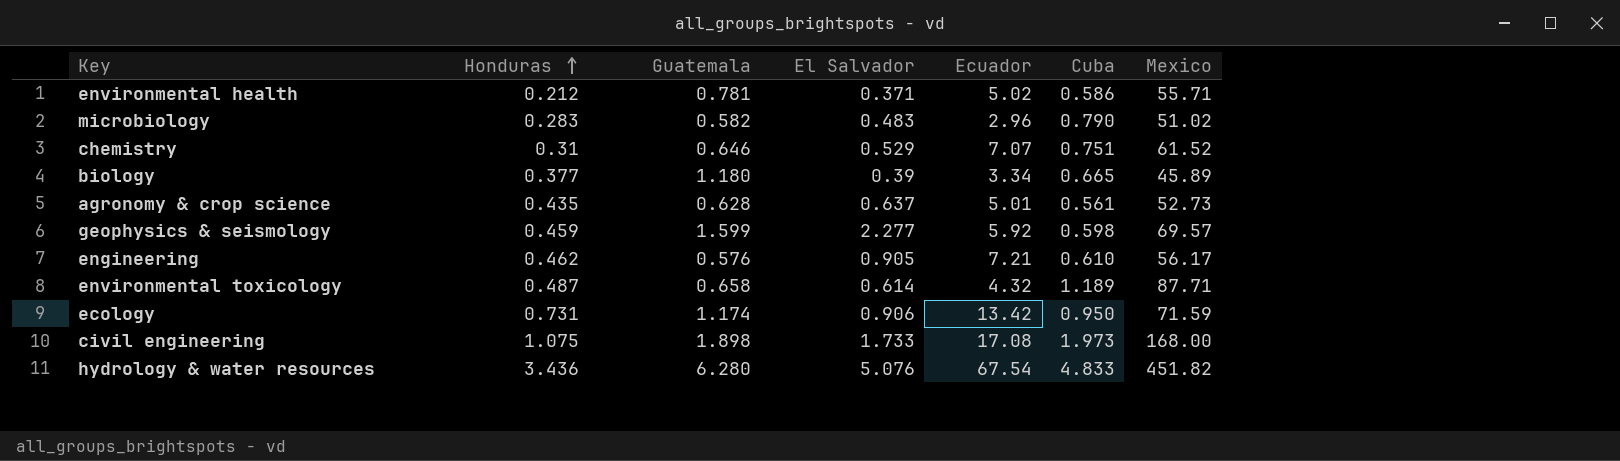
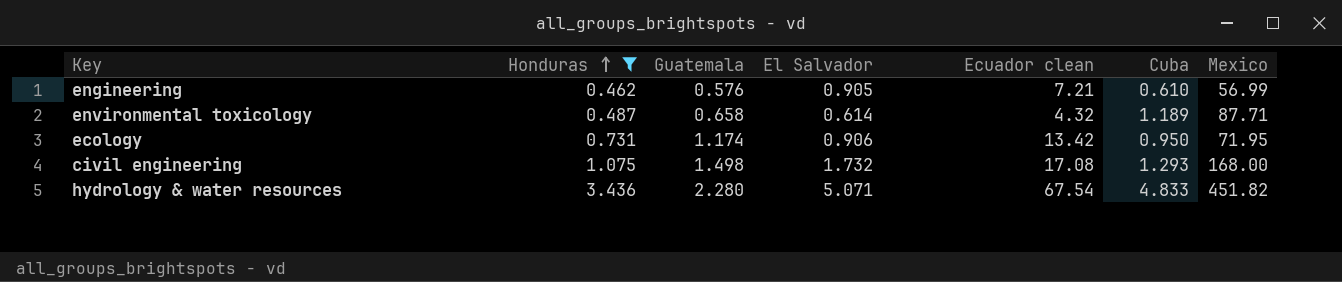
filter: none -> Honduras >= 0.462
column name: Ecuador -> Ecuador clean
engineering | Mexico: 56.17 -> 56.99
ecology | Mexico: 71.59 -> 71.95
civil engineering | Guatemala: 1.898 -> 1.498
civil engineering | El Salvador: 1.733 -> 1.732
civil engineering | Cuba: 1.973 -> 1.293
hydrology & water resources | Guatemala: 6.280 -> 2.280
hydrology & water resources | El Salvador: 5.076 -> 5.071

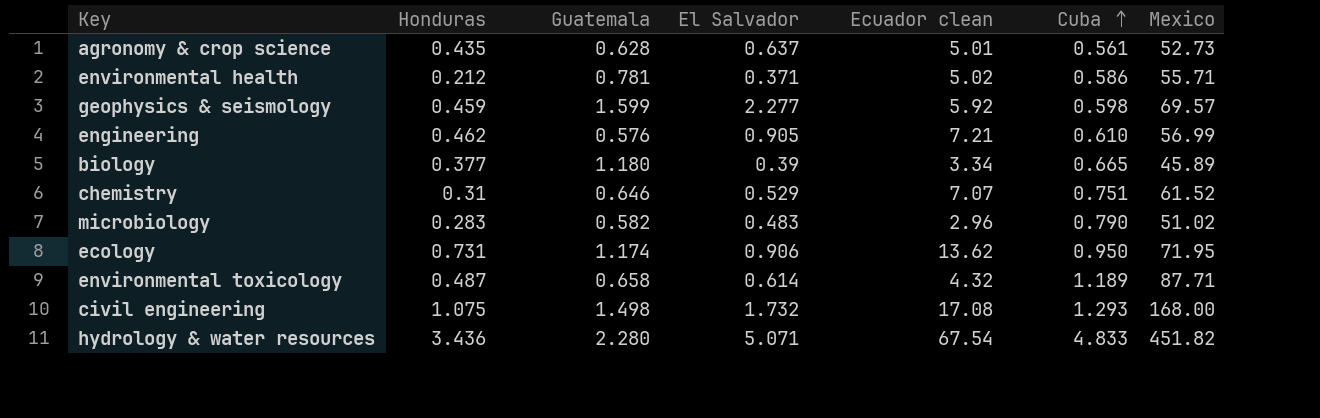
filter: Honduras >= 0.462 -> none
row order: Honduras ascending -> Cuba ascending
ecology | Ecuador clean: 13.42 -> 13.62

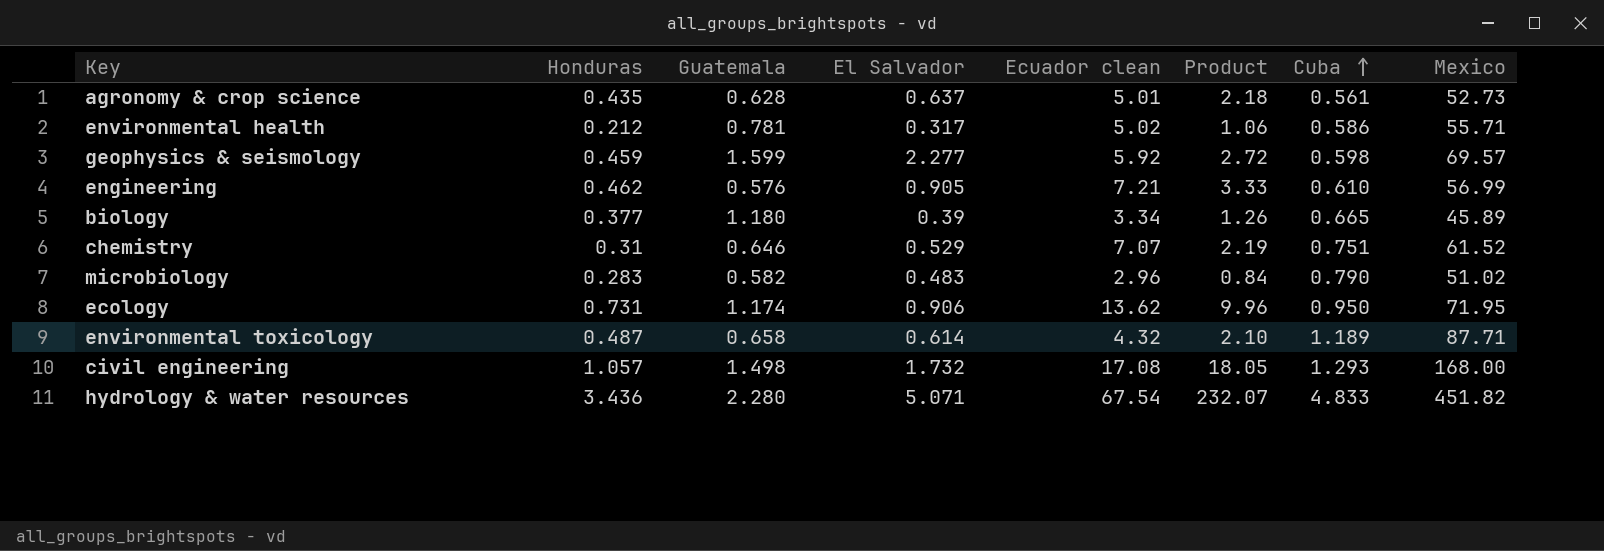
column Product | formula: none -> [Honduras] * [Ecuador clean]
environmental health | El Salvador: 0.371 -> 0.317
civil engineering | Honduras: 1.075 -> 1.057

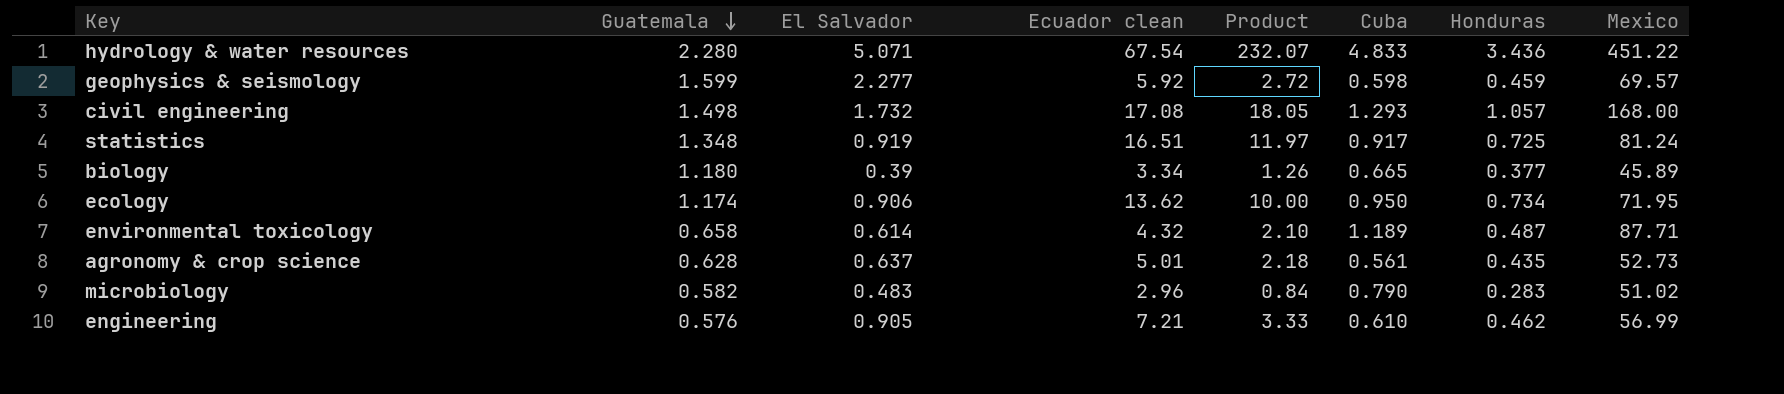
row order: Cuba ascending -> Guatemala descending
column Honduras | position: 2 -> 7
row environmental health: 0.212 | 0.781 | 0.317 | 5.02 | 1.06 | 0.586 | 55.71 -> none
row chemistry: 0.31 | 0.646 | 0.529 | 7.07 | 2.19 | 0.751 | 61.52 -> none
hydrology & water resources | Mexico: 451.82 -> 451.22
row statistics: none -> 1.348 | 0.919 | 16.51 | 11.97 | 0.917 | 0.725 | 81.24
ecology | Product: 9.96 -> 10.00
ecology | Honduras: 0.731 -> 0.734

